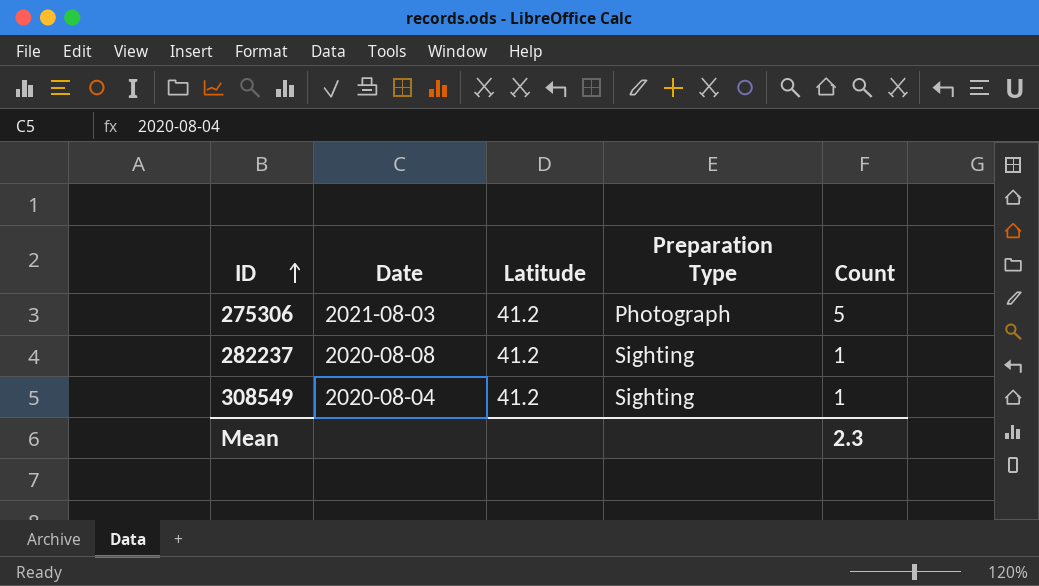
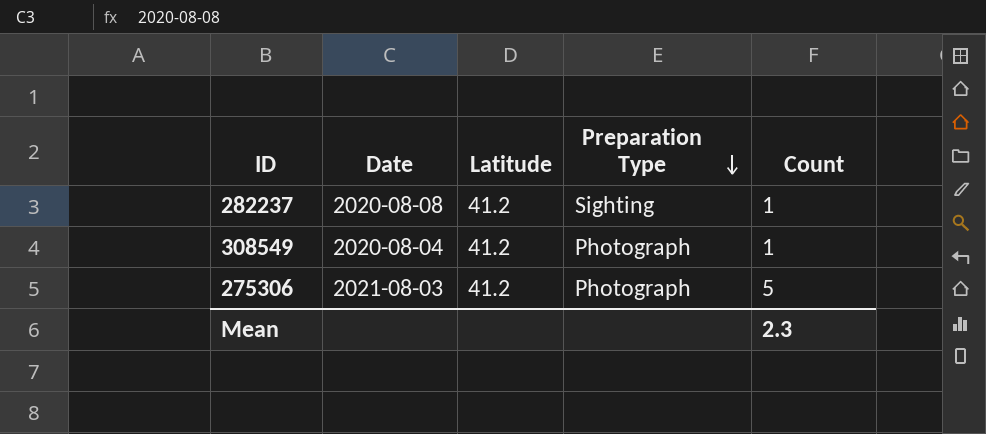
row order: ID ascending -> Preparation Type descending
308549 | Preparation Type: Sighting -> Photograph

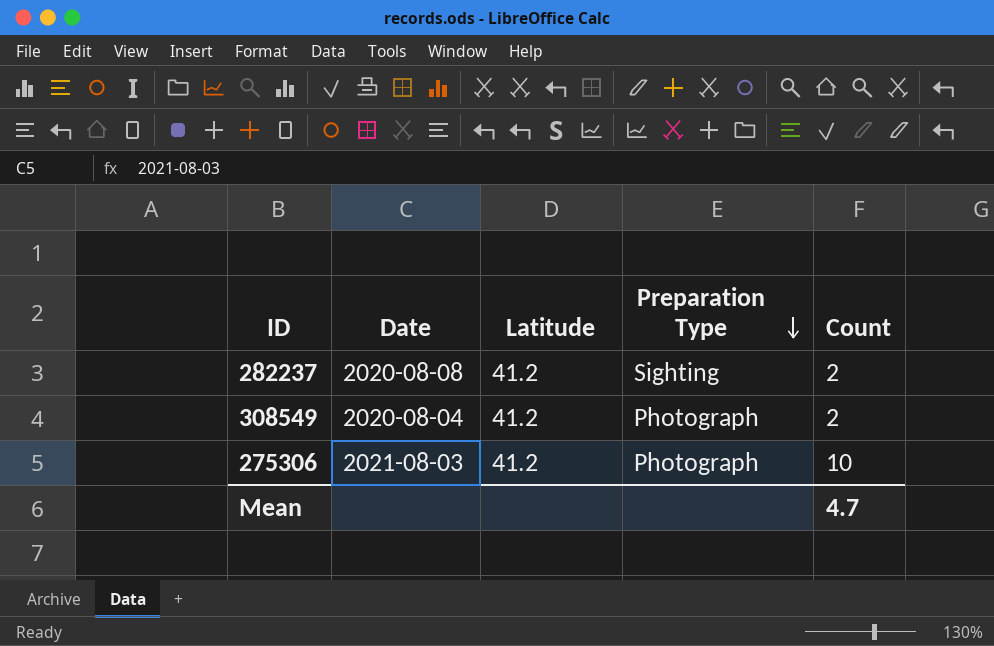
282237 | Count: 1 -> 2
308549 | Count: 1 -> 2
275306 | Count: 5 -> 10
Mean | Count: 2.3 -> 4.7

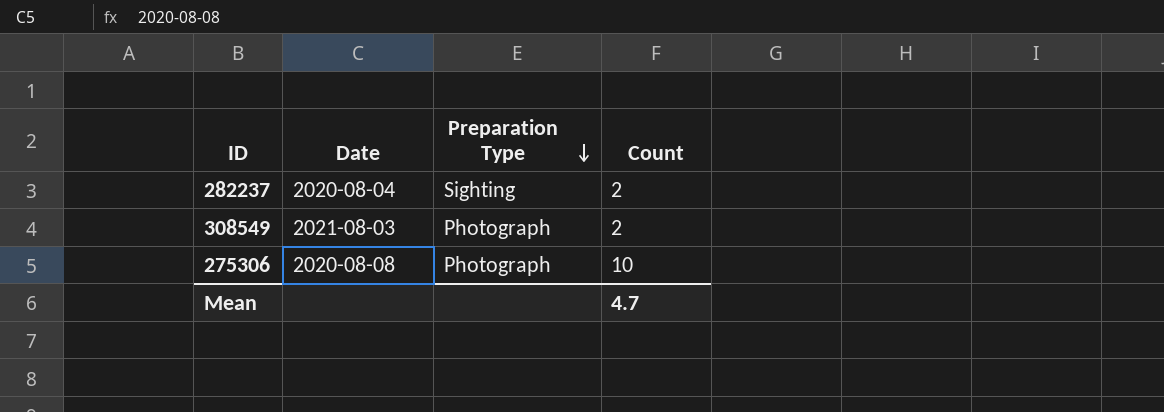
column Latitude | position: 3 -> none
282237 | Date: 2020-08-08 -> 2020-08-04
308549 | Date: 2020-08-04 -> 2021-08-03
275306 | Date: 2021-08-03 -> 2020-08-08

